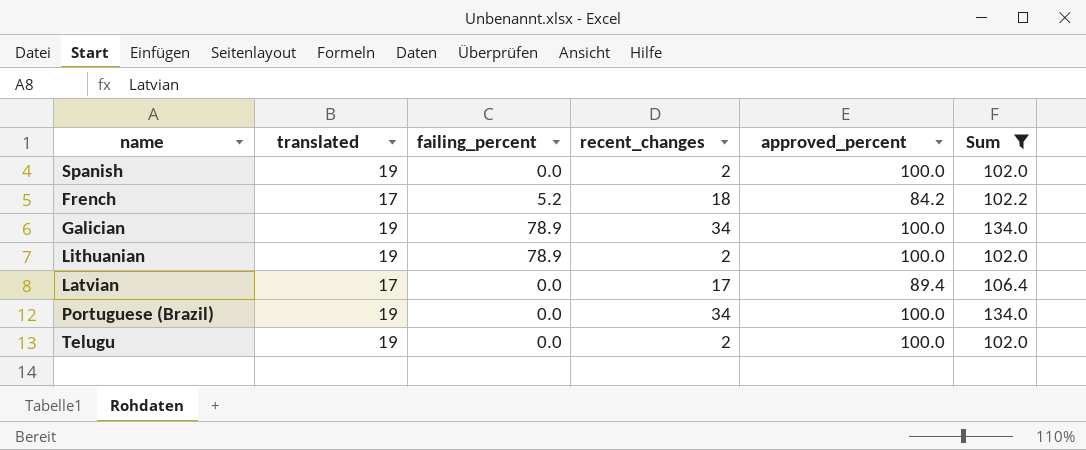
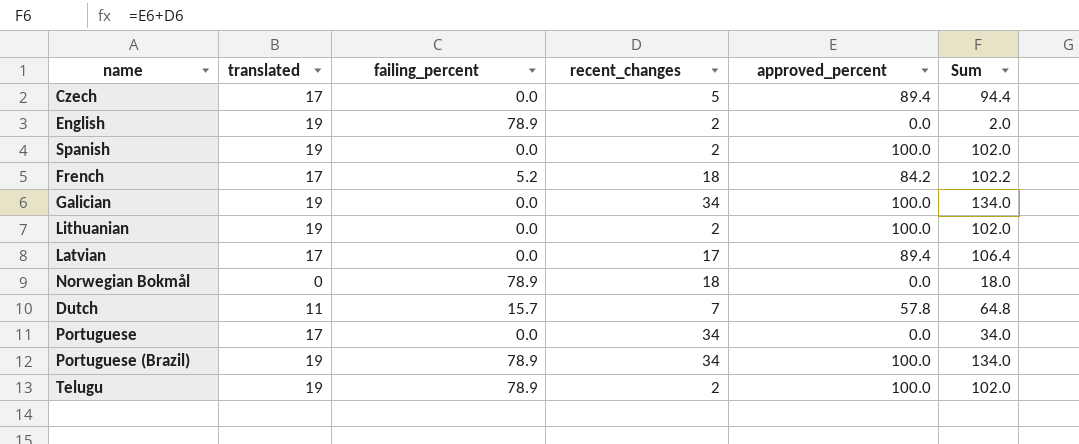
filter: Sum >= 102.0 -> none
Galician | failing_percent: 78.9 -> 0.0
Lithuanian | failing_percent: 78.9 -> 0.0
Portuguese (Brazil) | failing_percent: 0.0 -> 78.9
Telugu | failing_percent: 0.0 -> 78.9

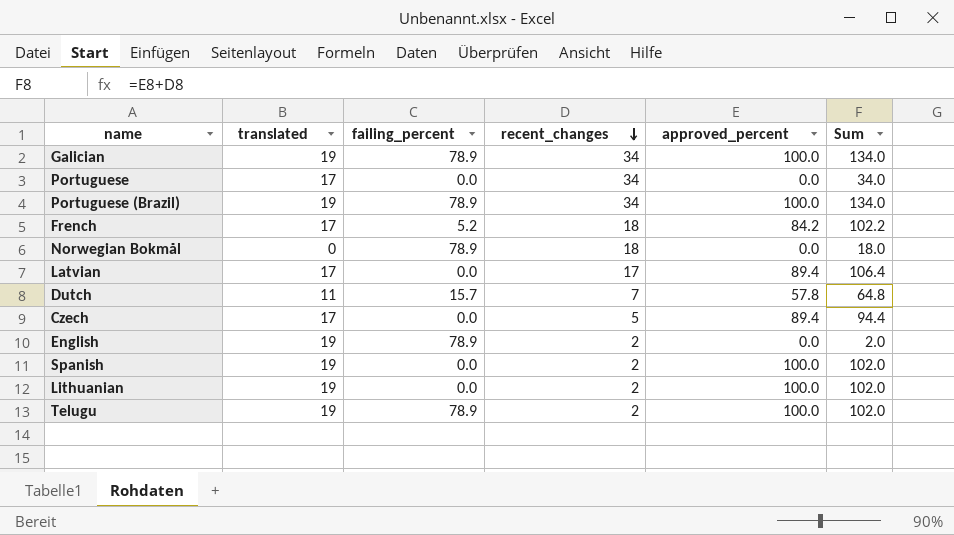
row order: none -> recent_changes descending
Galician | failing_percent: 0.0 -> 78.9

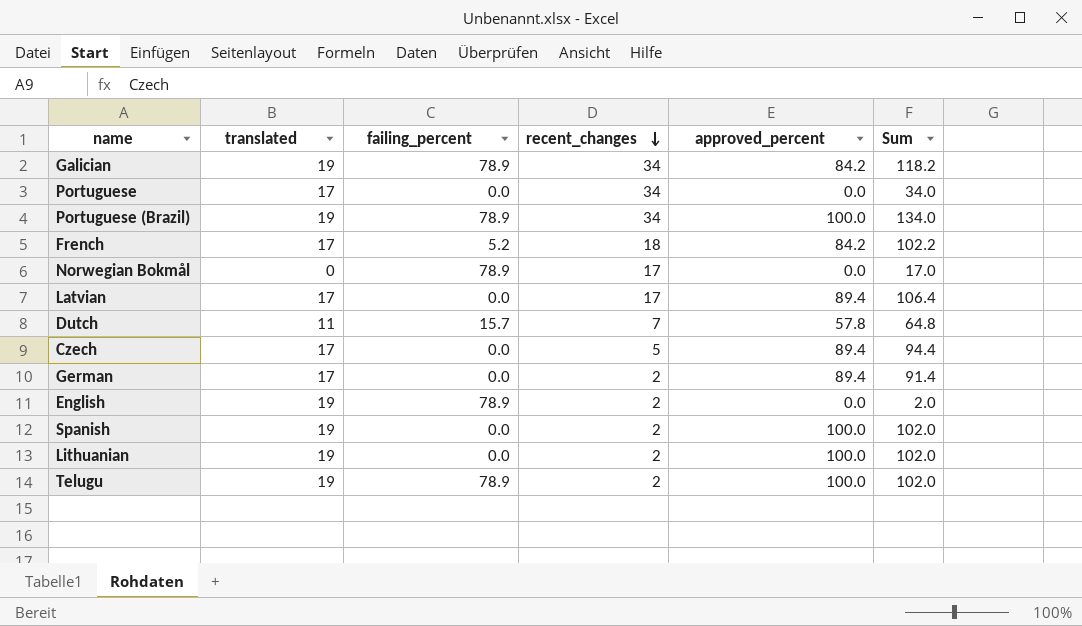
Galician | approved_percent: 100.0 -> 84.2
Galician | Sum: 134.0 -> 118.2
Norwegian Bokmål | recent_changes: 18 -> 17
Norwegian Bokmål | Sum: 18.0 -> 17.0
row German: none -> 17 | 0.0 | 2 | 89.4 | 91.4

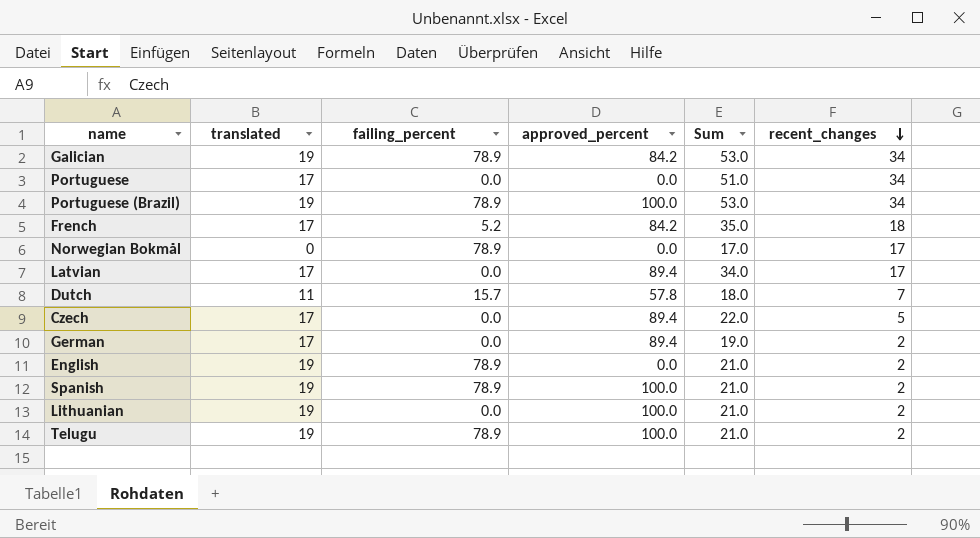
column Sum | formula: [recent_changes] + [approved_percent] -> [translated] + [recent_changes]
column recent_changes | position: 4 -> 6
Spanish | failing_percent: 0.0 -> 78.9

